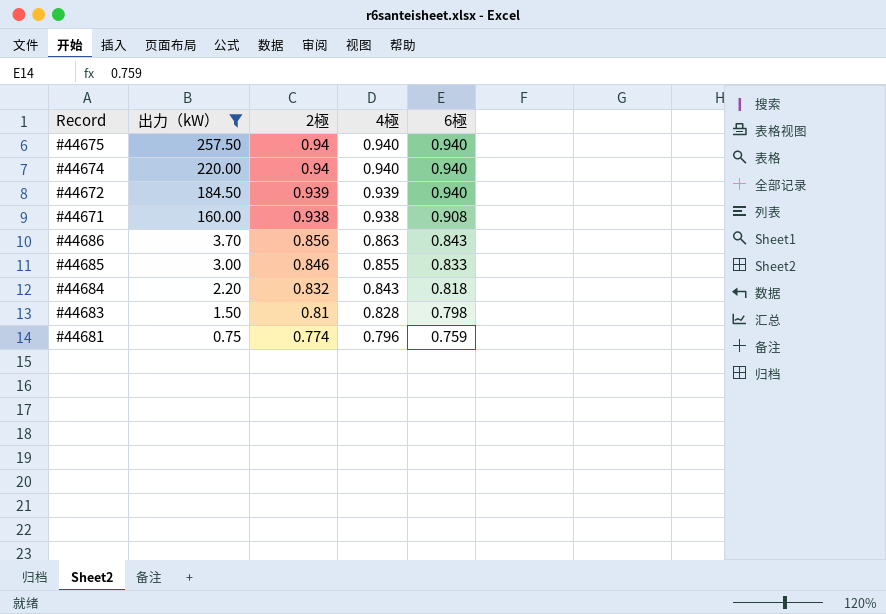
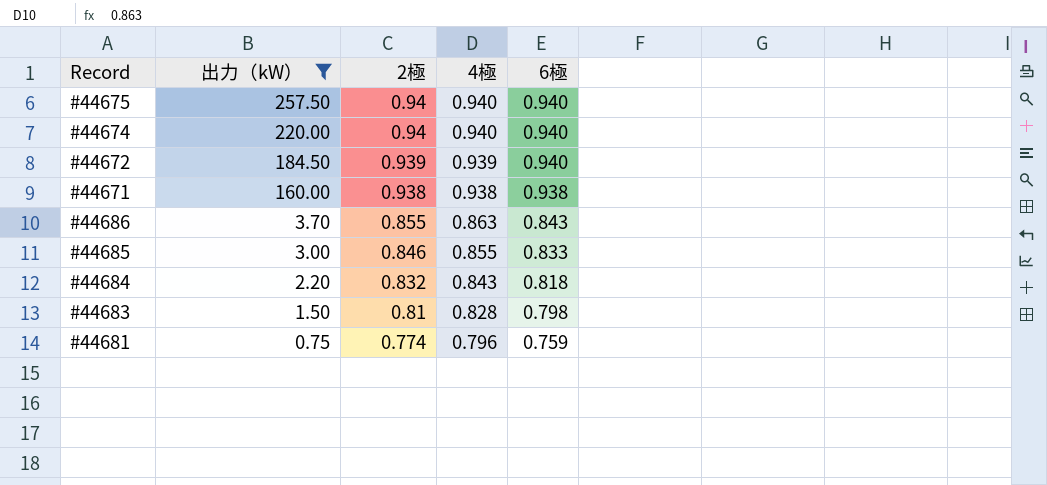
#44671 | 6極: 0.908 -> 0.938
#44686 | 2極: 0.856 -> 0.855

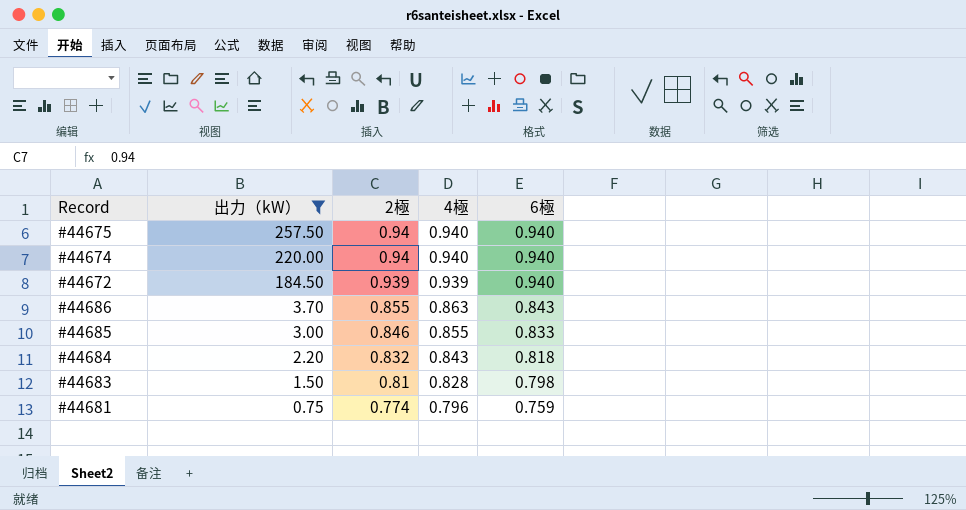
row #44671: 160.00 | 0.938 | 0.938 | 0.938 -> none

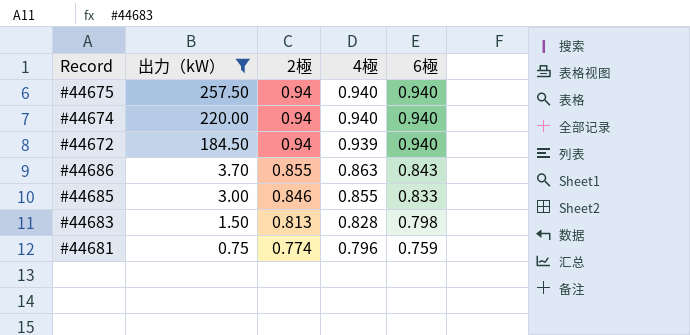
row #44684: 2.20 | 0.832 | 0.843 | 0.818 -> none
#44672 | 2極: 0.939 -> 0.94
#44683 | 2極: 0.81 -> 0.813

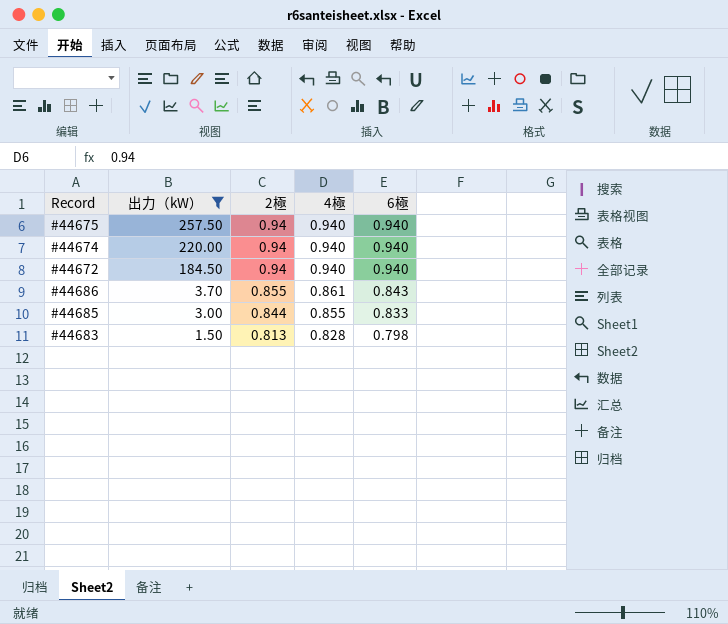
row #44681: 0.75 | 0.774 | 0.796 | 0.759 -> none
#44672 | 4極: 0.939 -> 0.940
#44686 | 4極: 0.863 -> 0.861
#44685 | 2極: 0.846 -> 0.844

